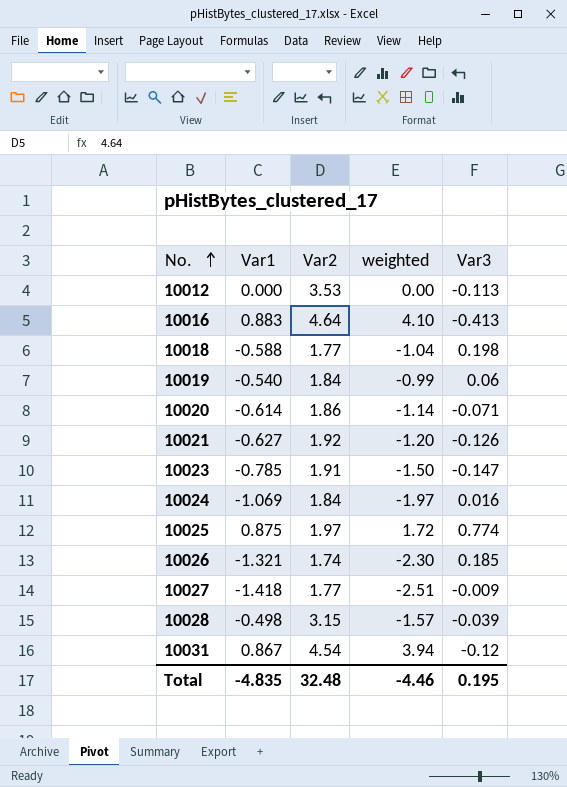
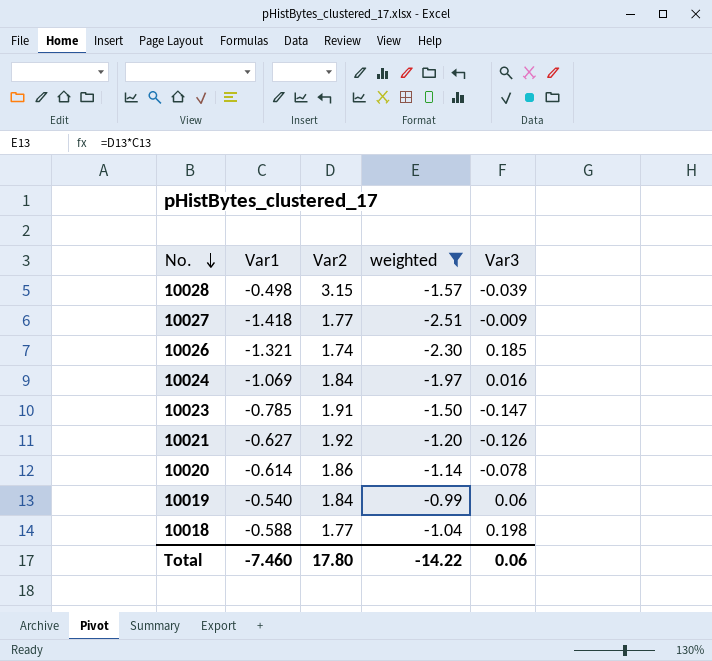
filter: none -> weighted <= -0.99
row order: No. ascending -> No. descending
10020 | Var3: -0.071 -> -0.078
Total | Var1: -4.835 -> -7.460
Total | Var2: 32.48 -> 17.80
Total | weighted: -4.46 -> -14.22
Total | Var3: 0.195 -> 0.06

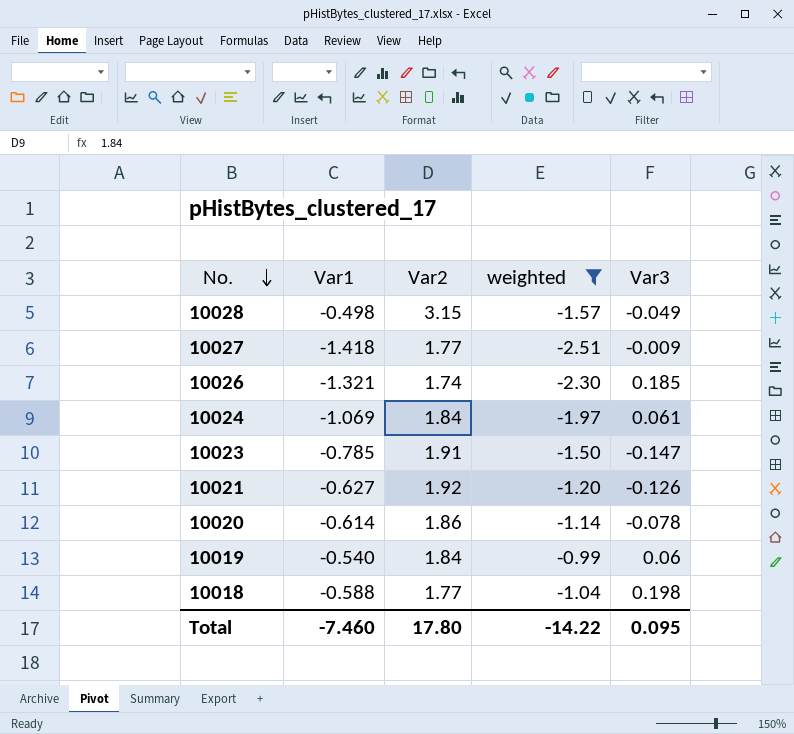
10028 | Var3: -0.039 -> -0.049
10024 | Var3: 0.016 -> 0.061
Total | Var3: 0.06 -> 0.095

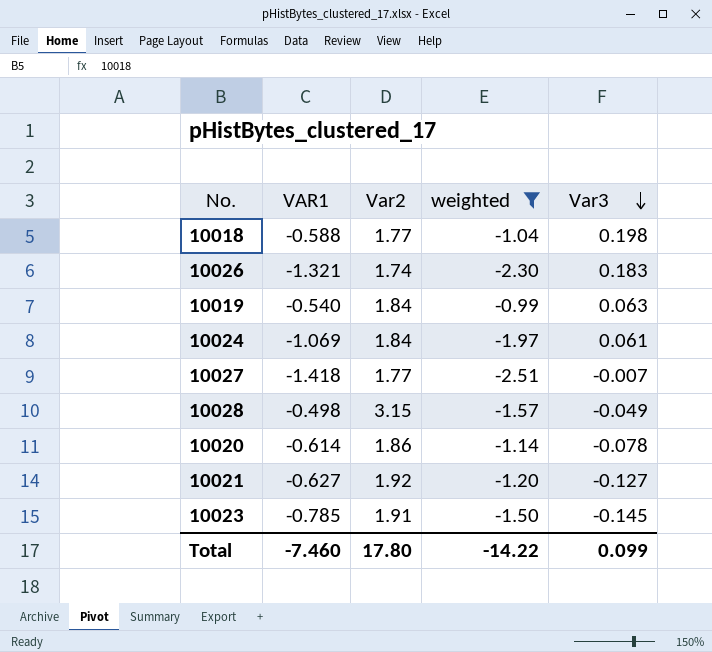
row order: No. descending -> Var3 descending
column name: Var1 -> VAR1
10026 | Var3: 0.185 -> 0.183
10019 | Var3: 0.06 -> 0.063
10027 | Var3: -0.009 -> -0.007
10021 | Var3: -0.126 -> -0.127
10023 | Var3: -0.147 -> -0.145
Total | Var3: 0.095 -> 0.099

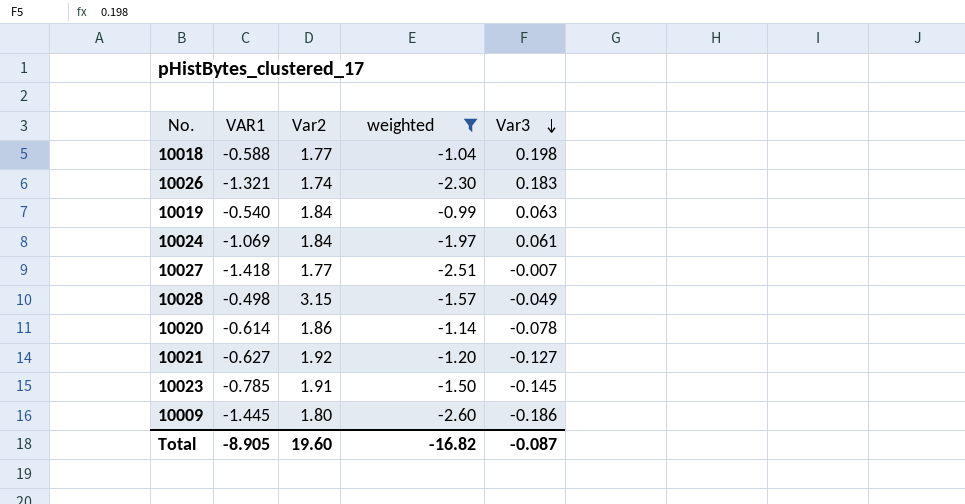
row 10009: none -> -1.445 | 1.80 | -2.60 | -0.186
Total | VAR1: -7.460 -> -8.905
Total | Var2: 17.80 -> 19.60
Total | weighted: -14.22 -> -16.82
Total | Var3: 0.099 -> -0.087

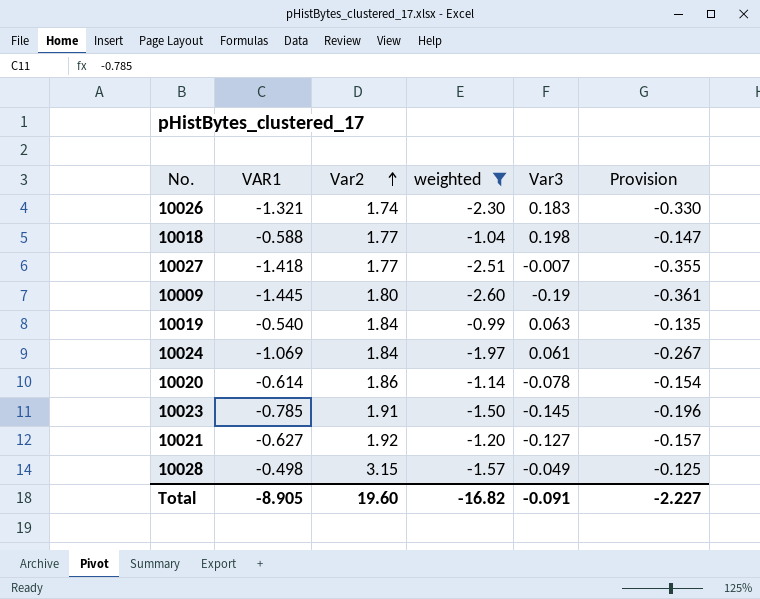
row order: Var3 descending -> Var2 ascending
column Provision | formula: none -> [VAR1] * 0.25
10009 | Var3: -0.186 -> -0.19
Total | Var3: -0.087 -> -0.091

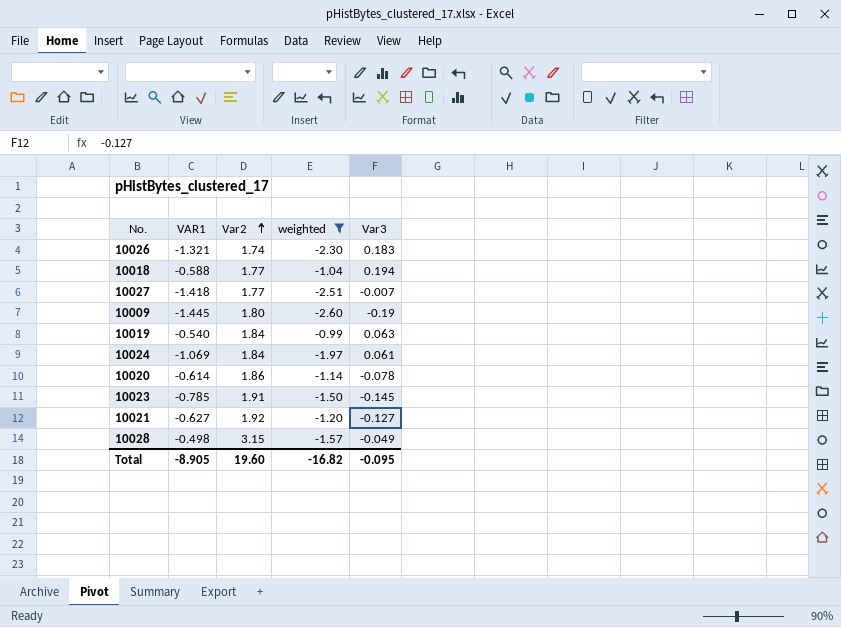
column Provision | formula: [VAR1] * 0.25 -> none
10018 | Var3: 0.198 -> 0.194
Total | Var3: -0.091 -> -0.095

